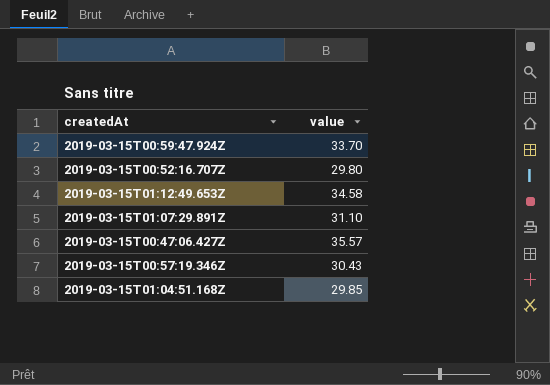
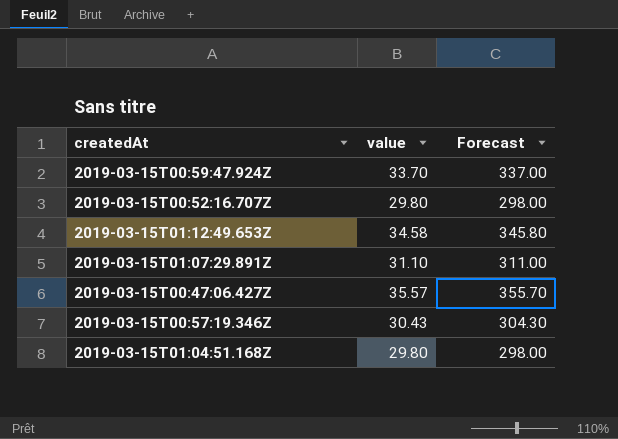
column Forecast | formula: none -> [value] * 10
2019-03-15T01:04:51.168Z | value: 29.85 -> 29.80

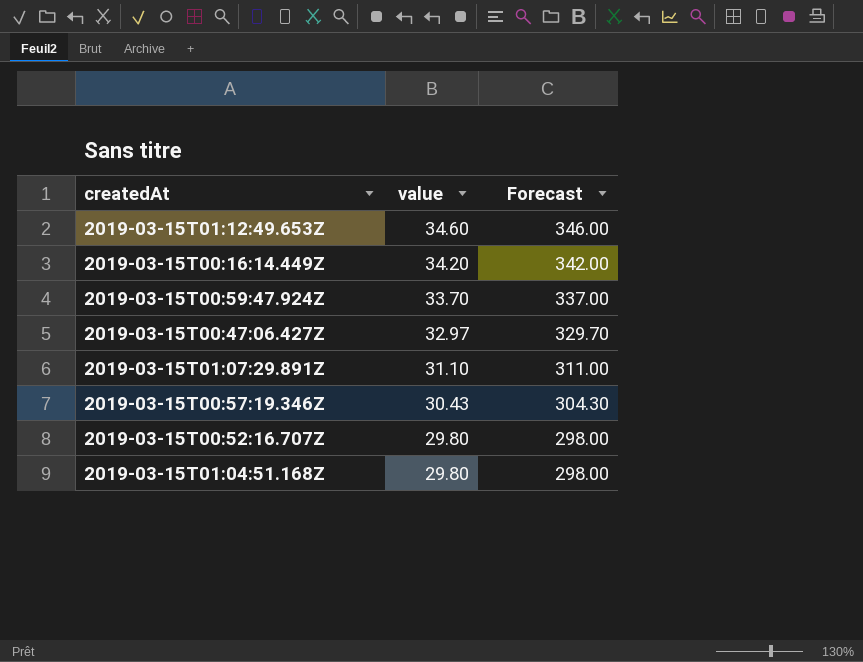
row order: none -> value descending
2019-03-15T01:12:49.653Z | value: 34.58 -> 34.60
2019-03-15T01:12:49.653Z | Forecast: 345.80 -> 346.00
row 2019-03-15T00:16:14.449Z: none -> 34.20 | 342.00
2019-03-15T00:47:06.427Z | value: 35.57 -> 32.97
2019-03-15T00:47:06.427Z | Forecast: 355.70 -> 329.70

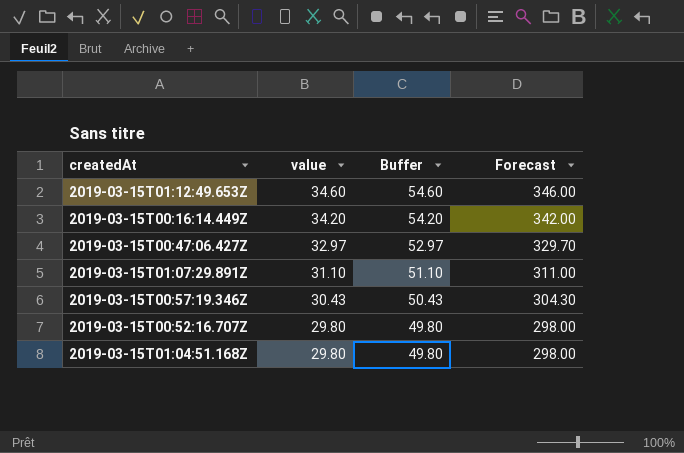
column Buffer | formula: none -> [value] + 20
row 2019-03-15T00:59:47.924Z: 33.70 | 337.00 -> none

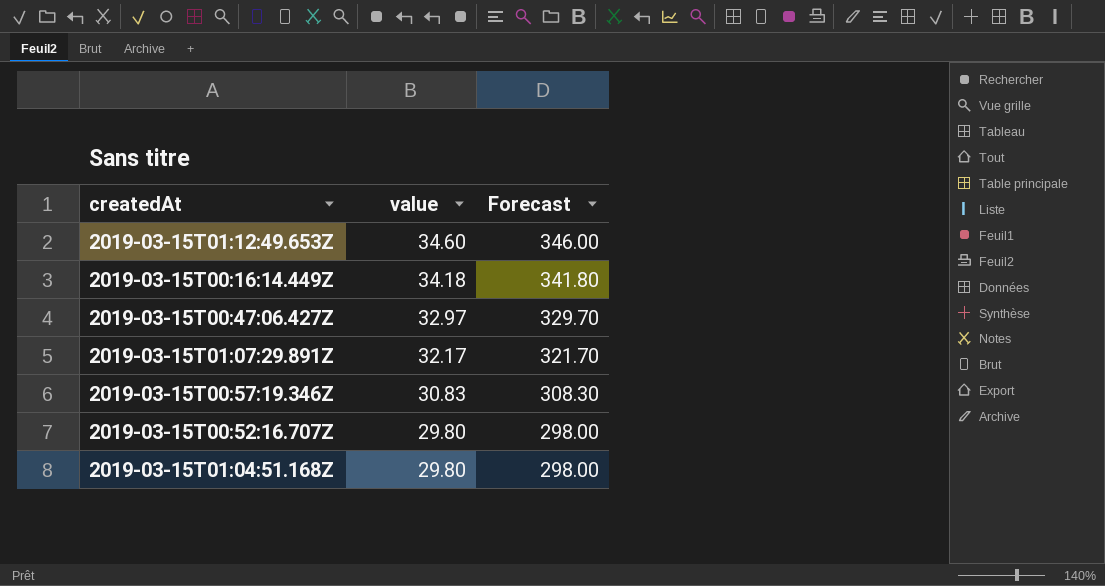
column Buffer | formula: [value] + 20 -> none
2019-03-15T00:16:14.449Z | value: 34.20 -> 34.18
2019-03-15T00:16:14.449Z | Forecast: 342.00 -> 341.80
2019-03-15T01:07:29.891Z | value: 31.10 -> 32.17
2019-03-15T01:07:29.891Z | Forecast: 311.00 -> 321.70
2019-03-15T00:57:19.346Z | value: 30.43 -> 30.83
2019-03-15T00:57:19.346Z | Forecast: 304.30 -> 308.30

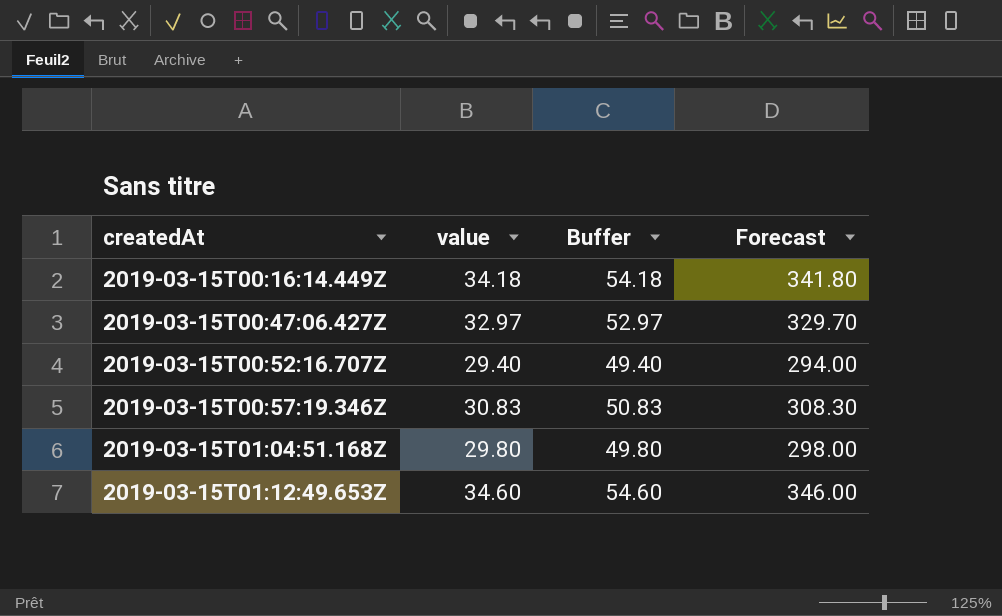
row order: value descending -> createdAt ascending
column Buffer | formula: none -> [value] + 20
row 2019-03-15T01:07:29.891Z: 32.17 | 321.70 -> none
2019-03-15T00:52:16.707Z | value: 29.80 -> 29.40
2019-03-15T00:52:16.707Z | Forecast: 298.00 -> 294.00

